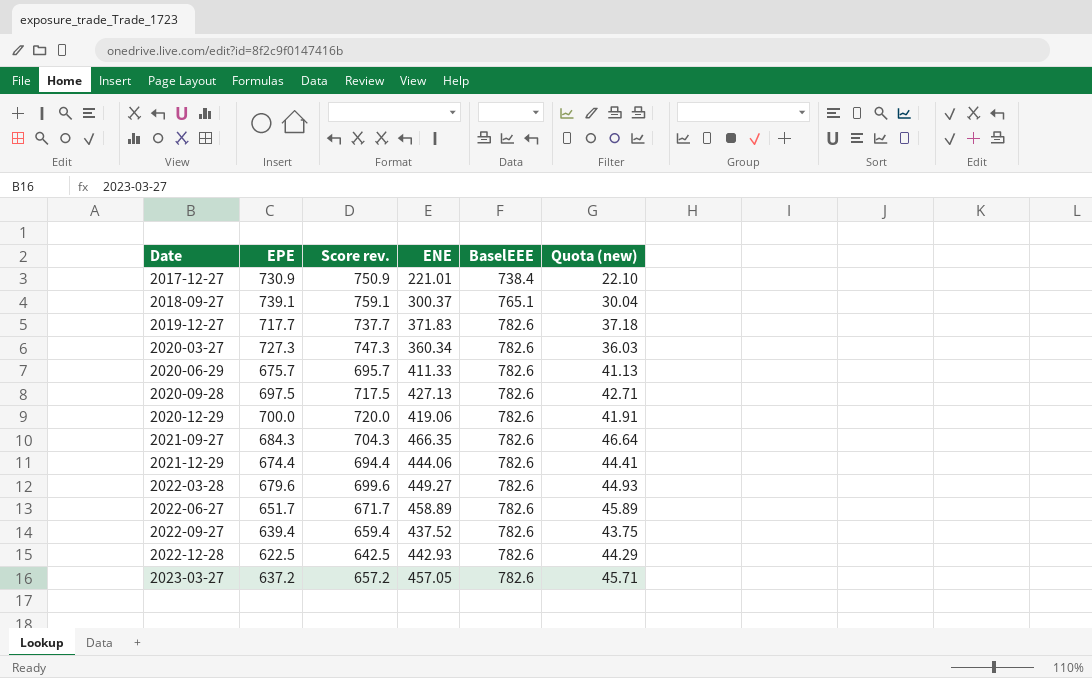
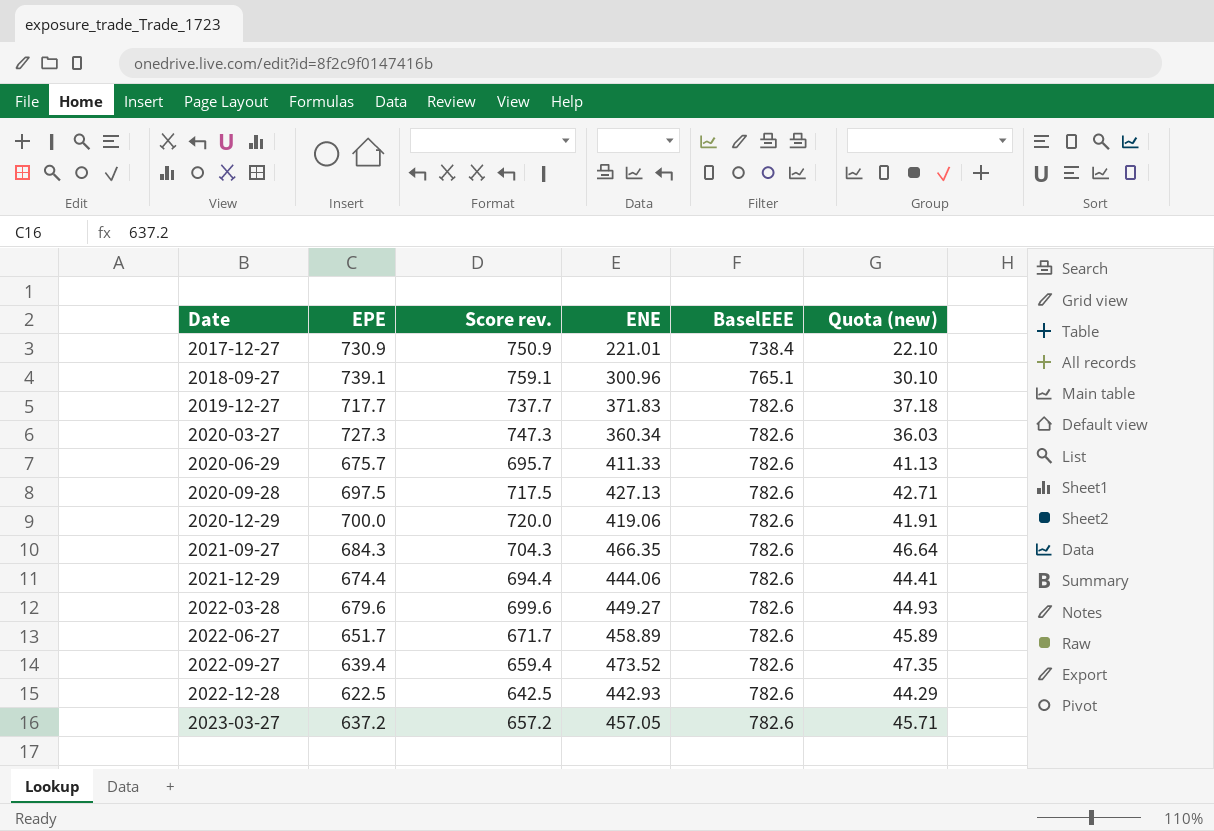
2018-09-27 | ENE: 300.37 -> 300.96
2018-09-27 | Quota (new): 30.04 -> 30.10
2022-09-27 | ENE: 437.52 -> 473.52
2022-09-27 | Quota (new): 43.75 -> 47.35

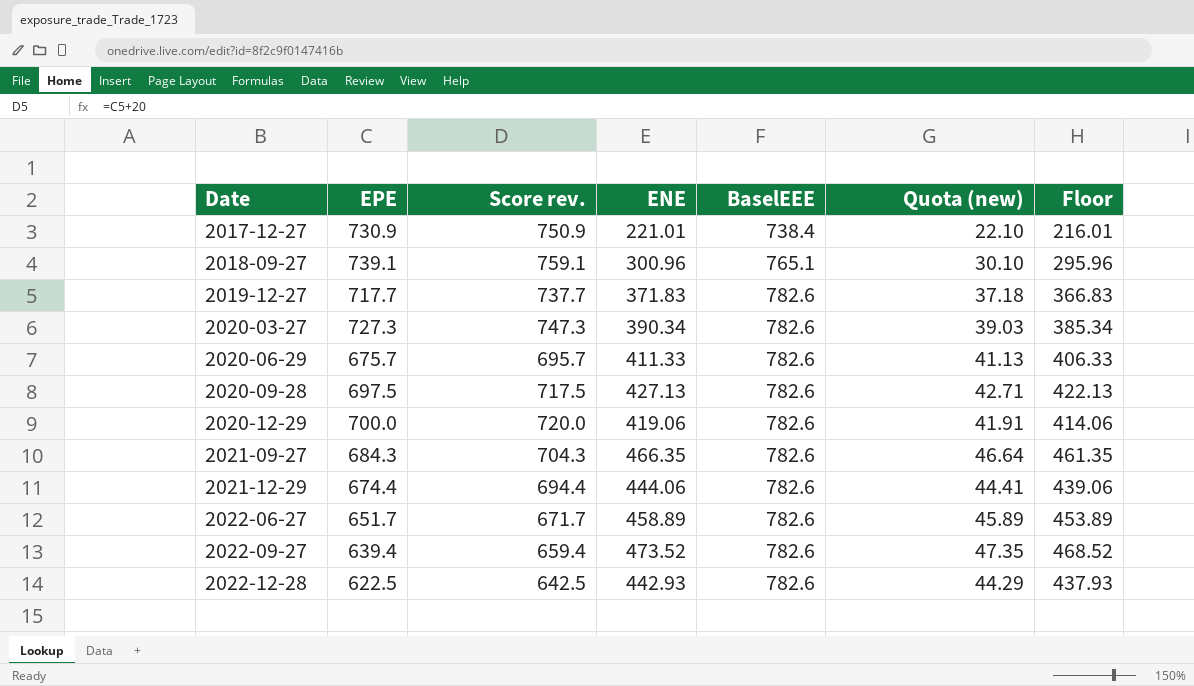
column Floor | formula: none -> [ENE] - 5
row 2022-03-28: 679.6 | 699.6 | 449.27 | 782.6 | 44.93 -> none
row 2023-03-27: 637.2 | 657.2 | 457.05 | 782.6 | 45.71 -> none
2020-03-27 | ENE: 360.34 -> 390.34
2020-03-27 | Quota (new): 36.03 -> 39.03

